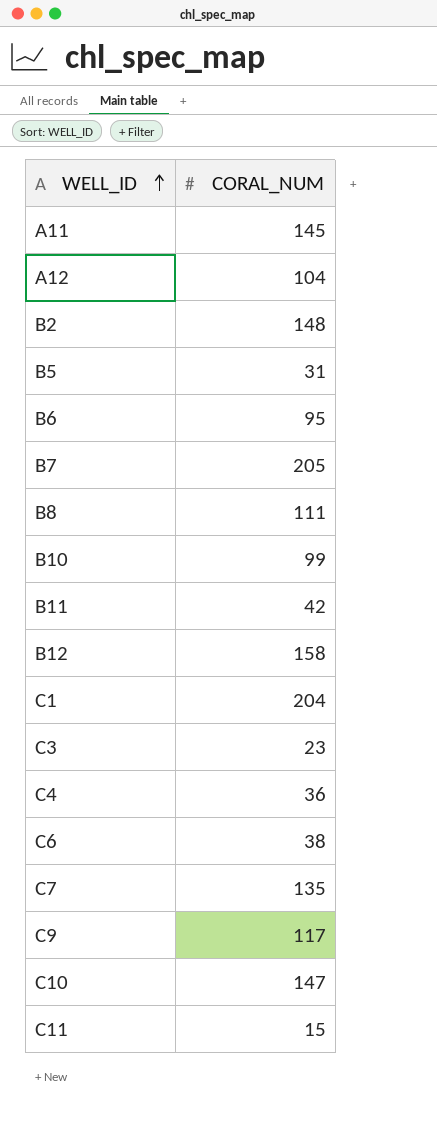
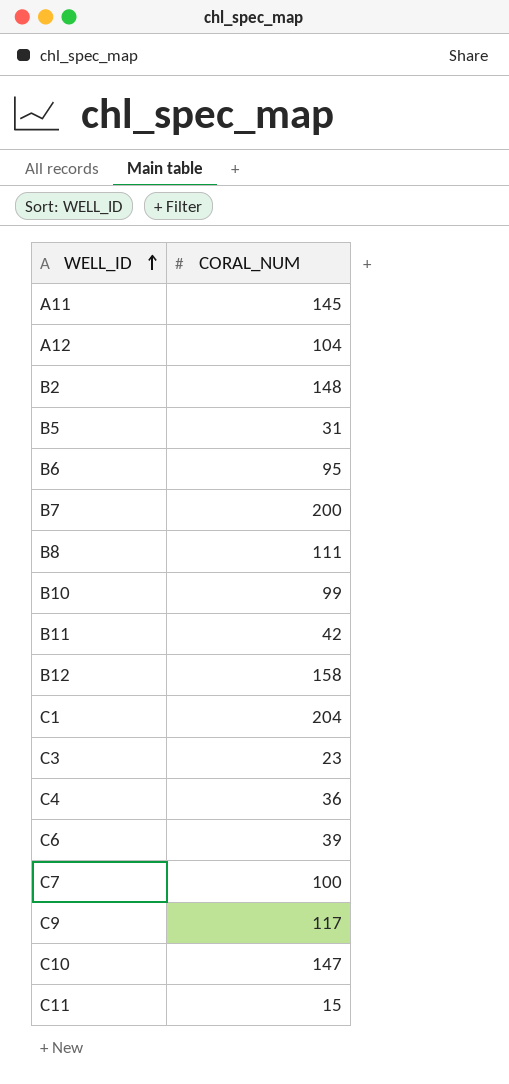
B7 | CORAL_NUM: 205 -> 200
C6 | CORAL_NUM: 38 -> 39
C7 | CORAL_NUM: 135 -> 100

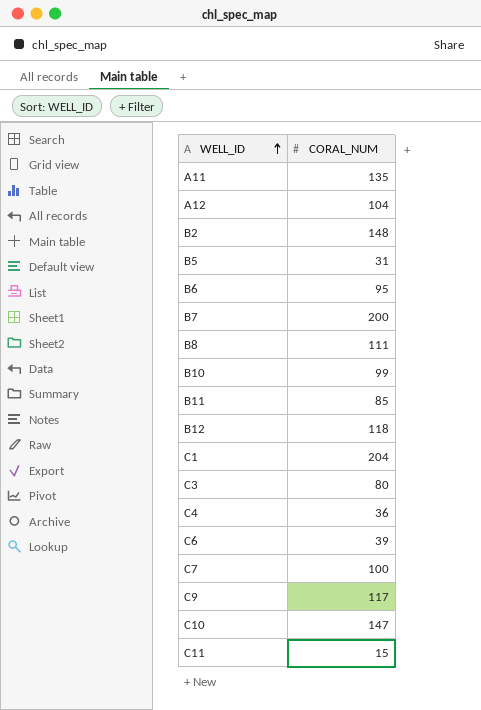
A11 | CORAL_NUM: 145 -> 135
B11 | CORAL_NUM: 42 -> 85
B12 | CORAL_NUM: 158 -> 118
C3 | CORAL_NUM: 23 -> 80

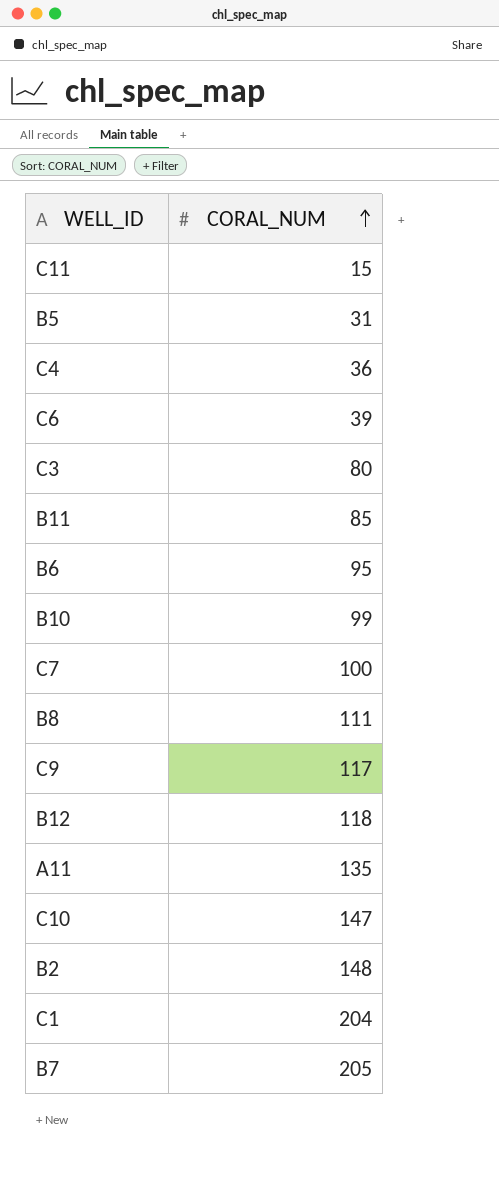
row order: WELL_ID ascending -> CORAL_NUM ascending
row A12: 104 -> none
B7 | CORAL_NUM: 200 -> 205

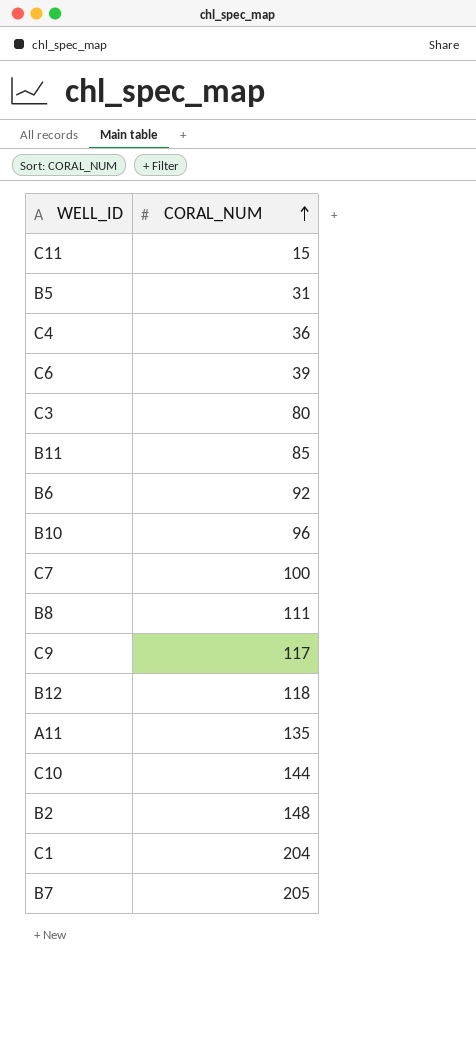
B6 | CORAL_NUM: 95 -> 92
B10 | CORAL_NUM: 99 -> 96
C10 | CORAL_NUM: 147 -> 144

